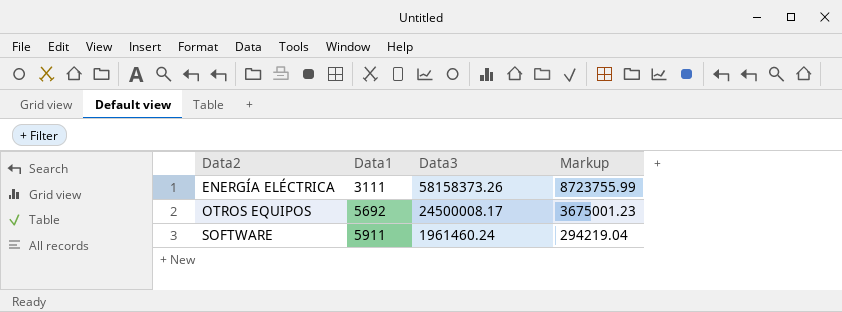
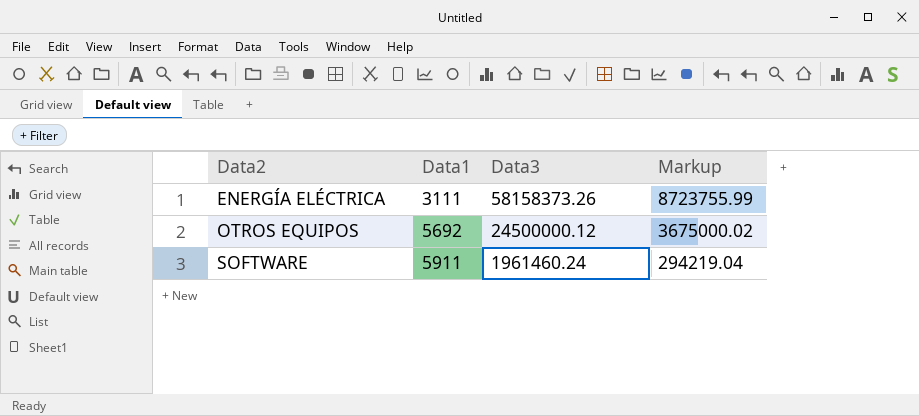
OTROS EQUIPOS | Data3: 24500008.17 -> 24500000.12
OTROS EQUIPOS | Markup: 3675001.23 -> 3675000.02

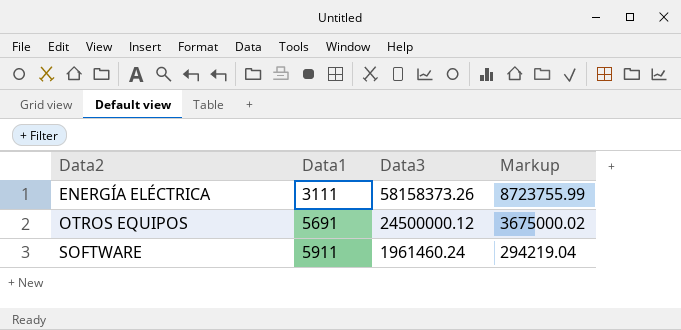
OTROS EQUIPOS | Data1: 5692 -> 5691

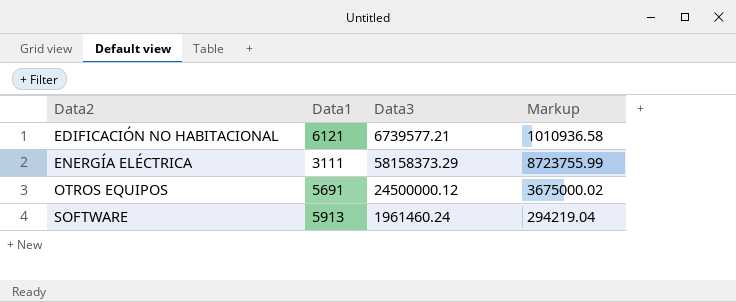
row EDIFICACIÓN NO HABITACIONAL: none -> 6121 | 6739577.21 | 1010936.58
ENERGÍA ELÉCTRICA | Data3: 58158373.26 -> 58158373.29
SOFTWARE | Data1: 5911 -> 5913

